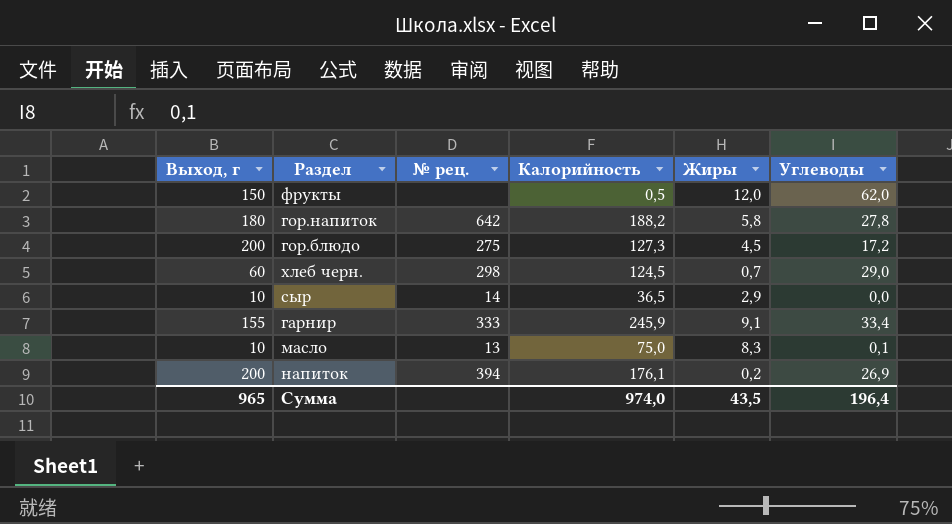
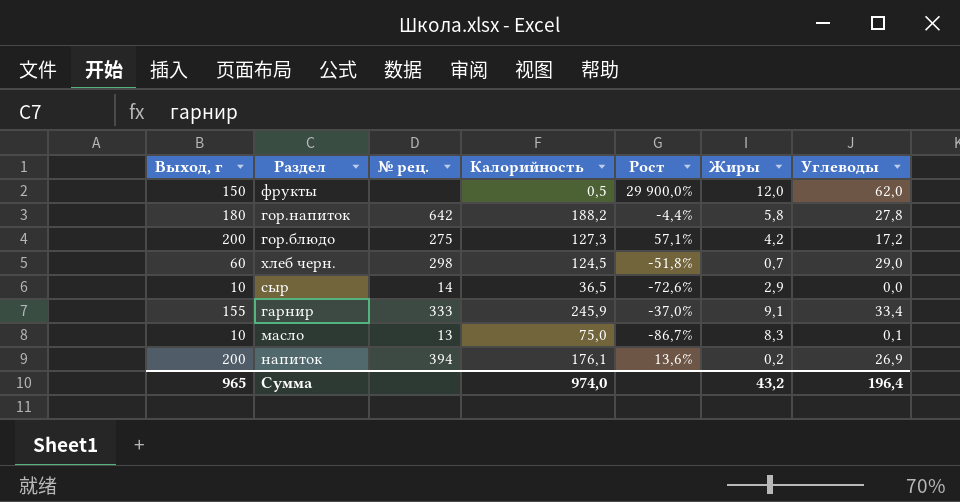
column Рост | formula: none -> ([Выход, г] - [Калорийность]) / [Калорийность]
гор.блюдо | Жиры: 4,5 -> 4,2
Сумма | Жиры: 43,5 -> 43,2

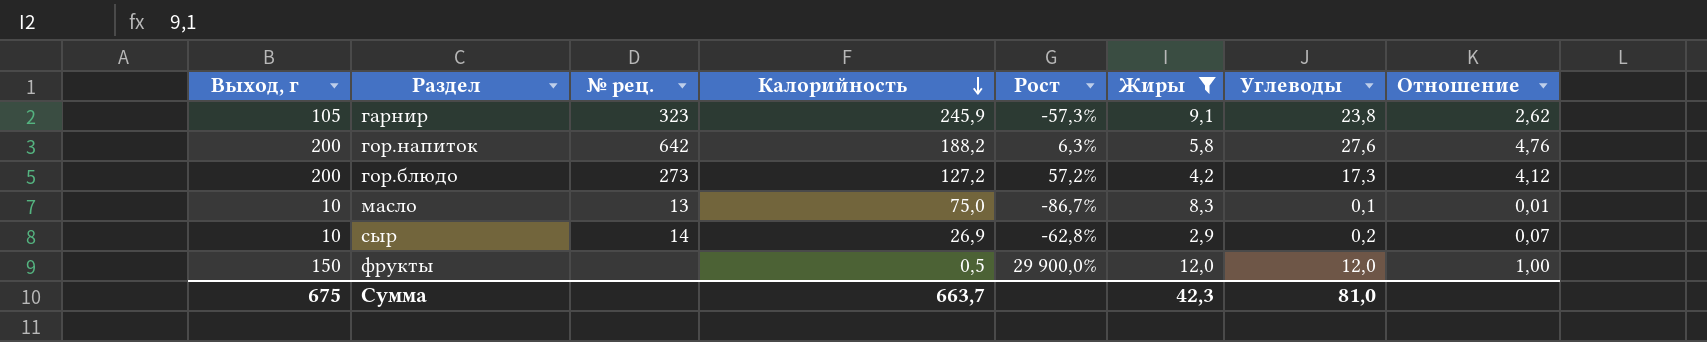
filter: none -> Жиры >= 2,9
row order: none -> Калорийность descending
column Отношение | formula: none -> [Углеводы] / [Жиры]
гарнир | Выход, г: 155 -> 105
гарнир | № рец.: 333 -> 323
гарнир | Рост: -37,0% -> -57,3%
гарнир | Углеводы: 33,4 -> 23,8
гор.напиток | Выход, г: 180 -> 200
гор.напиток | Рост: -4,4% -> 6,3%
гор.напиток | Углеводы: 27,8 -> 27,6
гор.блюдо | № рец.: 275 -> 273
гор.блюдо | Калорийность: 127,3 -> 127,2
гор.блюдо | Рост: 57,1% -> 57,2%
гор.блюдо | Углеводы: 17,2 -> 17,3
сыр | Калорийность: 36,5 -> 26,9
сыр | Рост: -72,6% -> -62,8%
сыр | Углеводы: 0,0 -> 0,2
фрукты | Углеводы: 62,0 -> 12,0
Сумма | Выход, г: 965 -> 675
Сумма | Калорийность: 974,0 -> 663,7
Сумма | Жиры: 43,2 -> 42,3
Сумма | Углеводы: 196,4 -> 81,0

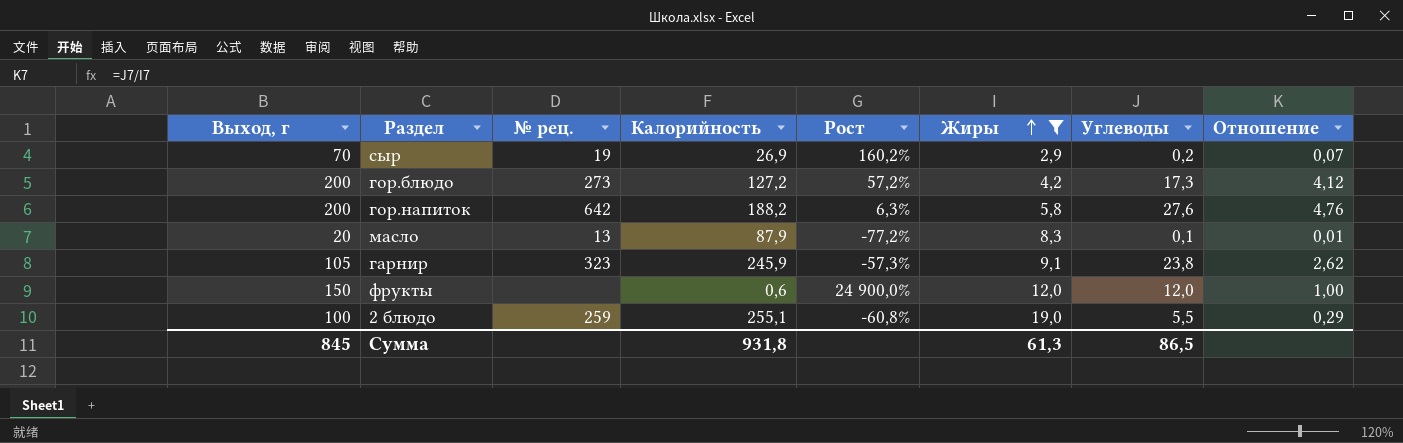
row order: Калорийность descending -> Жиры ascending
сыр | Выход, г: 10 -> 70
сыр | № рец.: 14 -> 19
сыр | Рост: -62,8% -> 160,2%
масло | Выход, г: 10 -> 20
масло | Калорийность: 75,0 -> 87,9
масло | Рост: -86,7% -> -77,2%
фрукты | Калорийность: 0,5 -> 0,6
фрукты | Рост: 29 900,0% -> 24 900,0%
row 2 блюдо: none -> 100 | 259 | 255,1 | -60,8% | 19,0 | 5,5 | 0,29
Сумма | Выход, г: 675 -> 845
Сумма | Калорийность: 663,7 -> 931,8
Сумма | Жиры: 42,3 -> 61,3
Сумма | Углеводы: 81,0 -> 86,5

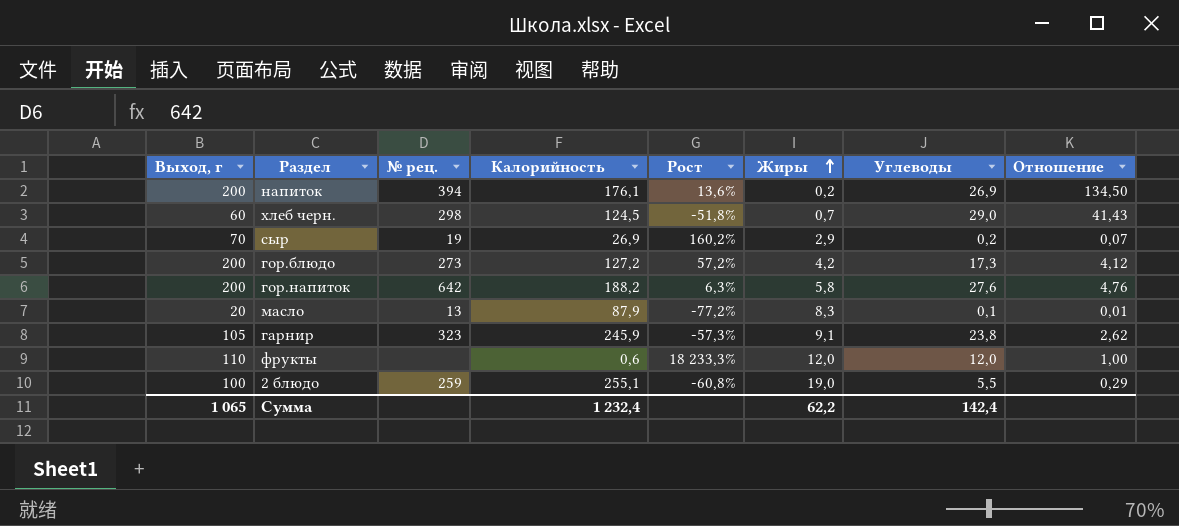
filter: Жиры >= 2,9 -> none
фрукты | Выход, г: 150 -> 110
фрукты | Рост: 24 900,0% -> 18 233,3%
Сумма | Выход, г: 845 -> 1 065
Сумма | Калорийность: 931,8 -> 1 232,4
Сумма | Жиры: 61,3 -> 62,2
Сумма | Углеводы: 86,5 -> 142,4

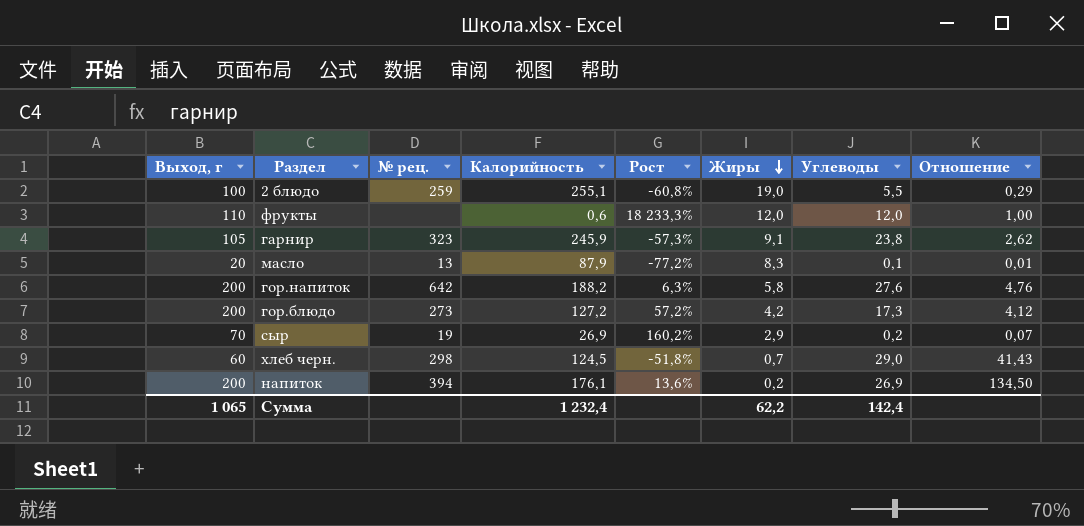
row order: Жиры ascending -> Жиры descending

